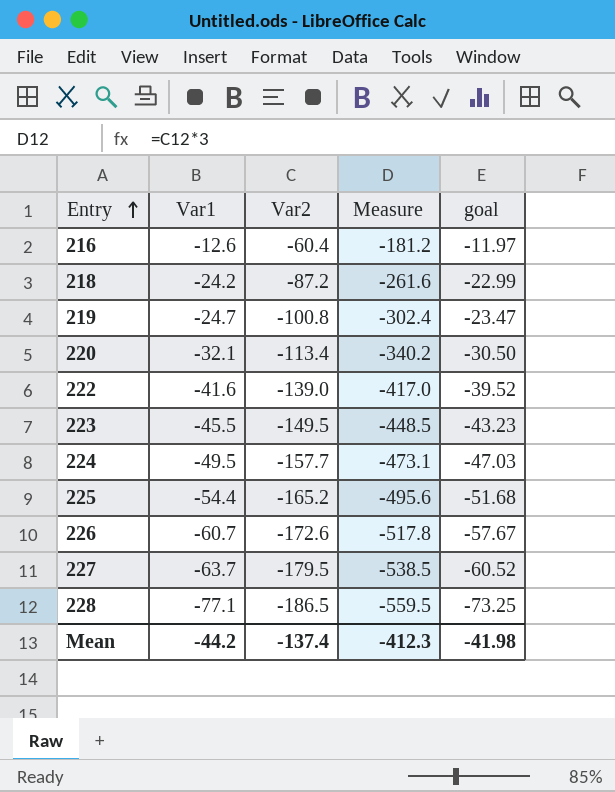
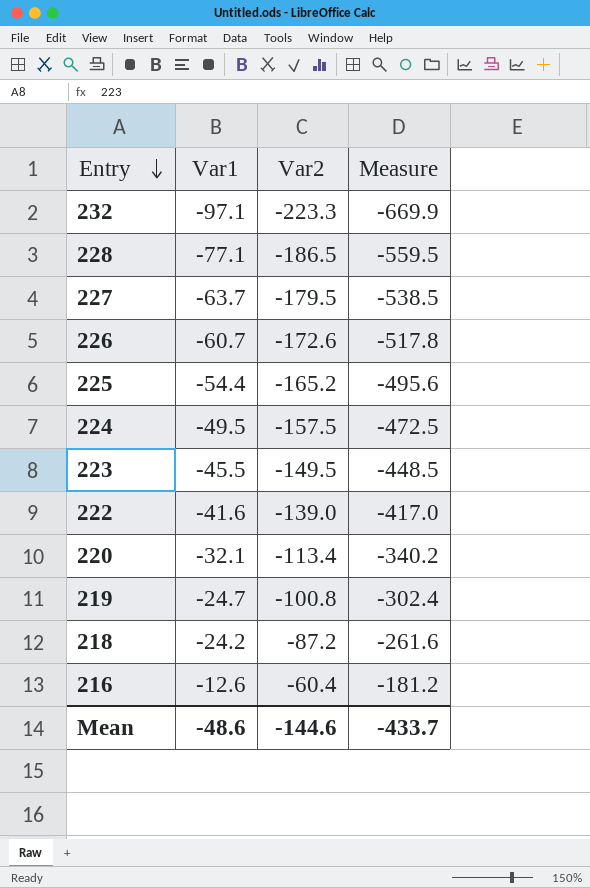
row order: Entry ascending -> Entry descending
column goal | formula: [Var1] * 0.95 -> none
row 232: none -> -97.1 | -223.3 | -669.9
224 | Var2: -157.7 -> -157.5
224 | Measure: -473.1 -> -472.5
Mean | Var1: -44.2 -> -48.6
Mean | Var2: -137.4 -> -144.6
Mean | Measure: -412.3 -> -433.7

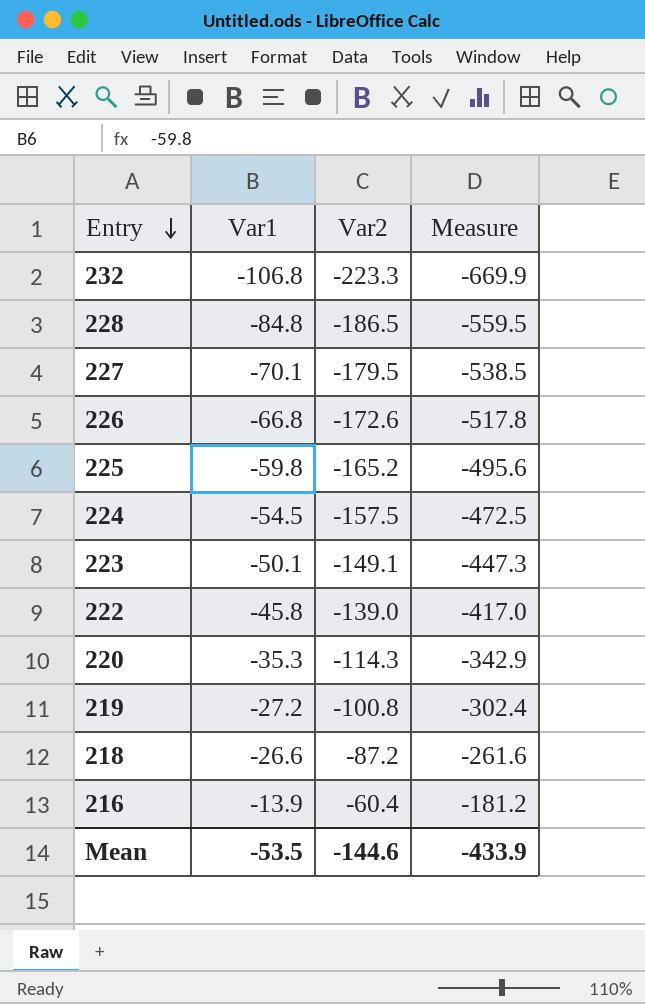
232 | Var1: -97.1 -> -106.8
228 | Var1: -77.1 -> -84.8
227 | Var1: -63.7 -> -70.1
226 | Var1: -60.7 -> -66.8
225 | Var1: -54.4 -> -59.8
224 | Var1: -49.5 -> -54.5
223 | Var1: -45.5 -> -50.1
223 | Var2: -149.5 -> -149.1
223 | Measure: -448.5 -> -447.3
222 | Var1: -41.6 -> -45.8
220 | Var1: -32.1 -> -35.3
220 | Var2: -113.4 -> -114.3
220 | Measure: -340.2 -> -342.9
219 | Var1: -24.7 -> -27.2
218 | Var1: -24.2 -> -26.6
216 | Var1: -12.6 -> -13.9
Mean | Var1: -48.6 -> -53.5
Mean | Measure: -433.7 -> -433.9

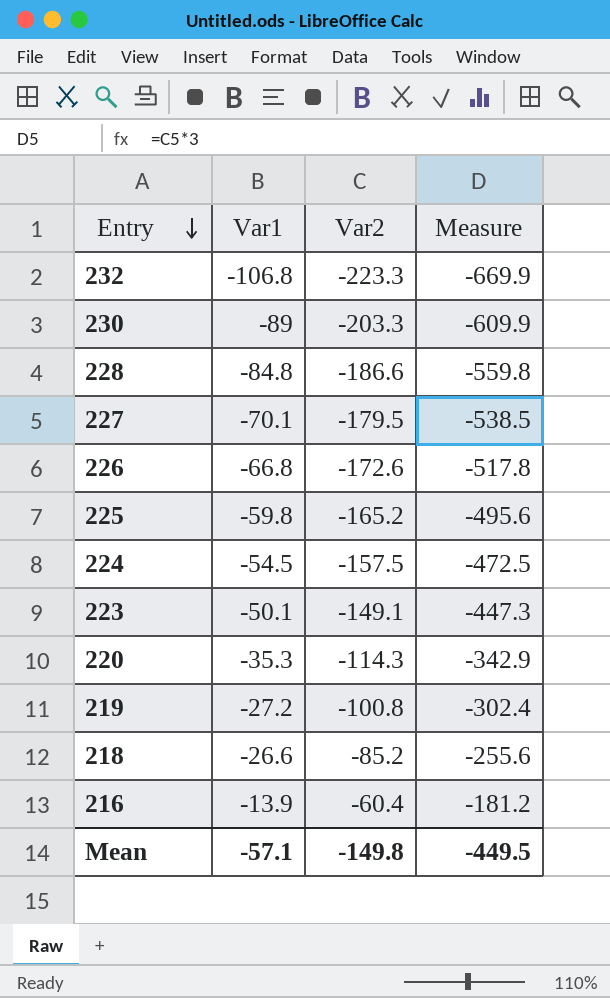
row 222: -45.8 | -139.0 | -417.0 -> none
row 230: none -> -89 | -203.3 | -609.9
228 | Var2: -186.5 -> -186.6
228 | Measure: -559.5 -> -559.8
218 | Var2: -87.2 -> -85.2
218 | Measure: -261.6 -> -255.6
Mean | Var1: -53.5 -> -57.1
Mean | Var2: -144.6 -> -149.8
Mean | Measure: -433.9 -> -449.5

